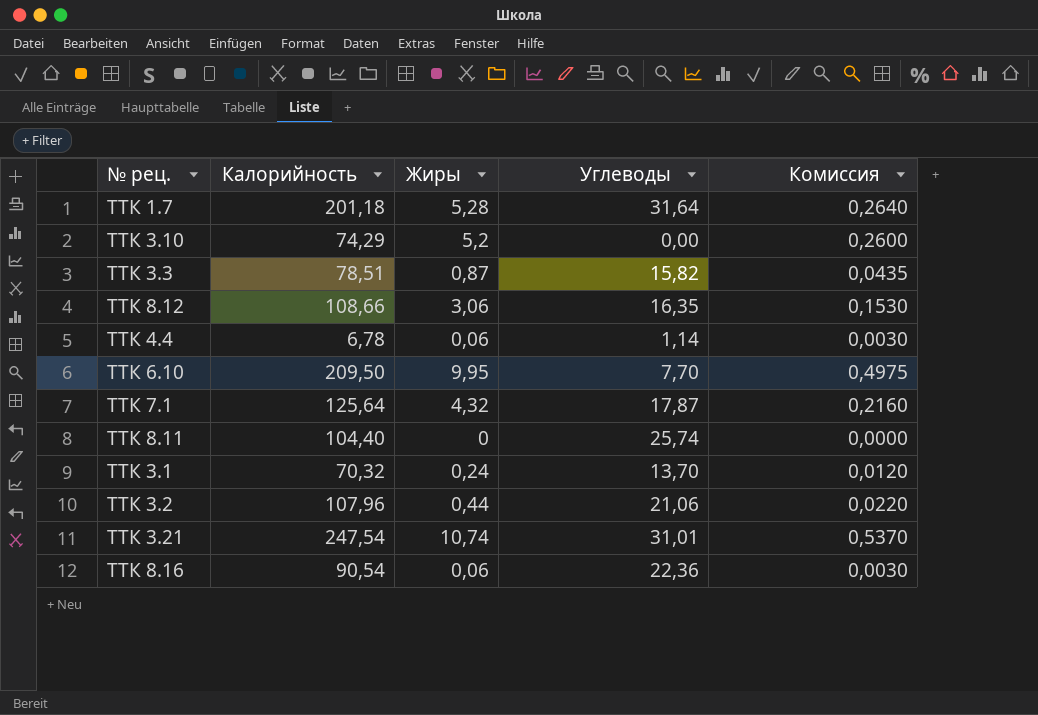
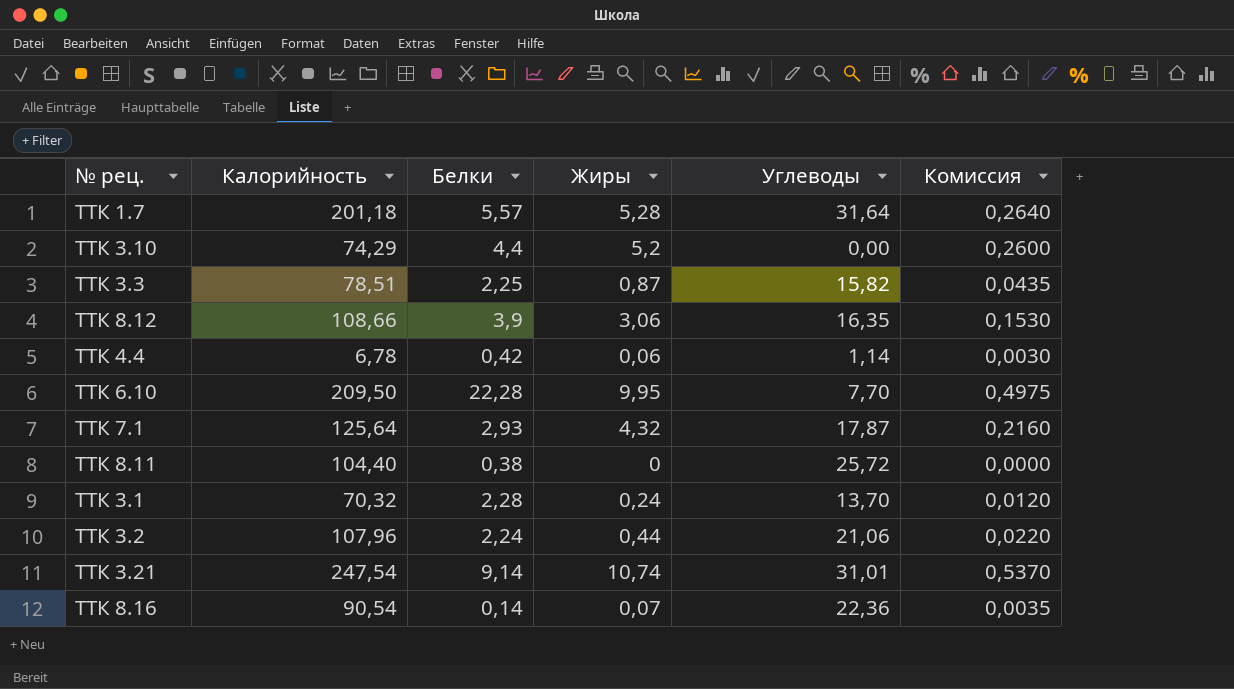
column Белки | position: none -> 3
ТТК 8.11 | Углеводы: 25,74 -> 25,72
ТТК 8.16 | Жиры: 0,06 -> 0,07
ТТК 8.16 | Комиссия: 0,0030 -> 0,0035

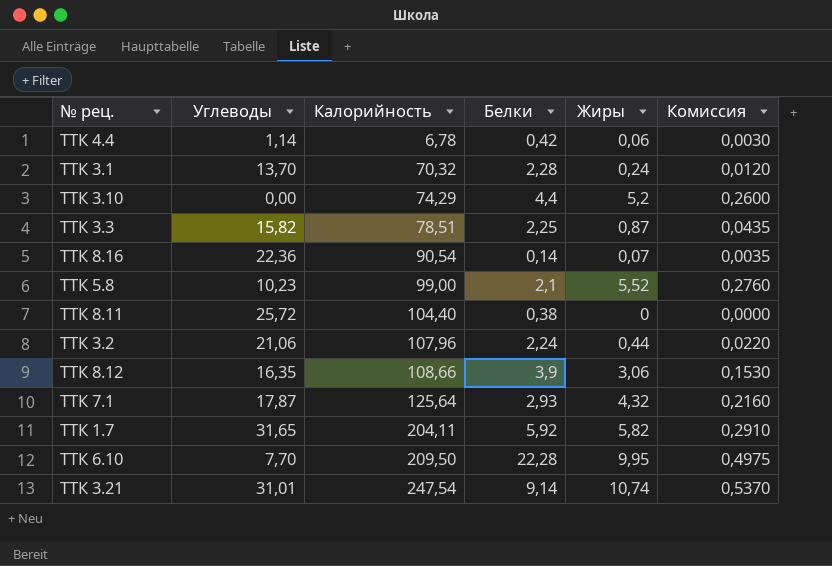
row order: none -> Калорийность ascending
column Углеводы | position: 5 -> 2
row ТТК 5.8: none -> 10,23 | 99,00 | 2,1 | 5,52 | 0,2760
ТТК 1.7 | Углеводы: 31,64 -> 31,65
ТТК 1.7 | Калорийность: 201,18 -> 204,11
ТТК 1.7 | Белки: 5,57 -> 5,92
ТТК 1.7 | Жиры: 5,28 -> 5,82
ТТК 1.7 | Комиссия: 0,2640 -> 0,2910

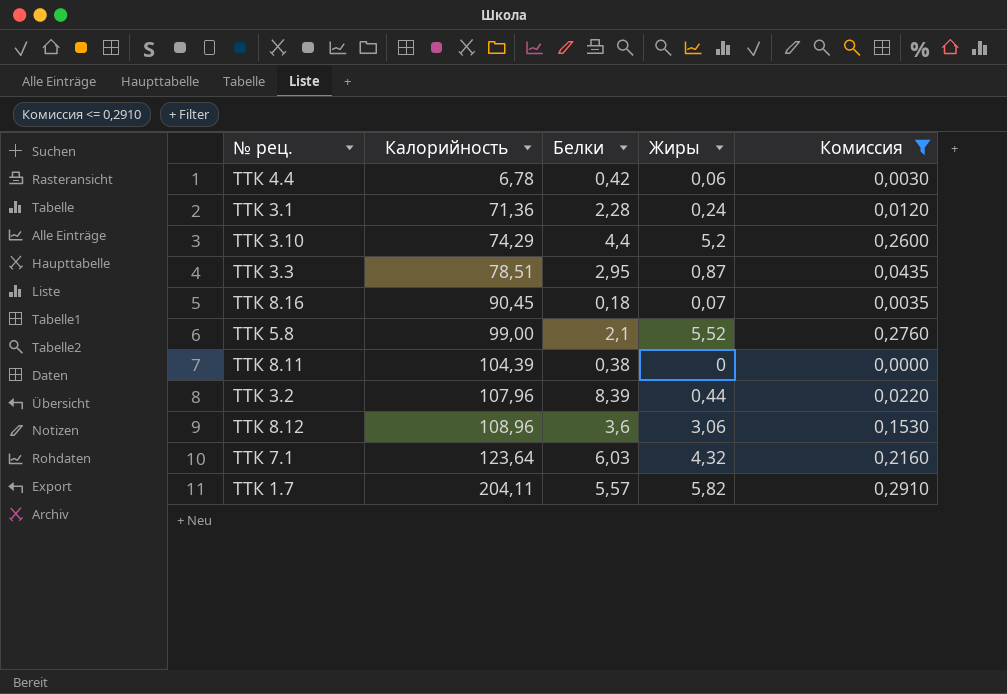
filter: none -> Комиссия <= 0,2910
column Углеводы | position: 2 -> none
ТТК 3.1 | Калорийность: 70,32 -> 71,36
ТТК 3.3 | Белки: 2,25 -> 2,95
ТТК 8.16 | Калорийность: 90,54 -> 90,45
ТТК 8.16 | Белки: 0,14 -> 0,18
ТТК 8.11 | Калорийность: 104,40 -> 104,39
ТТК 3.2 | Белки: 2,24 -> 8,39
ТТК 8.12 | Калорийность: 108,66 -> 108,96
ТТК 8.12 | Белки: 3,9 -> 3,6
ТТК 7.1 | Калорийность: 125,64 -> 123,64
ТТК 7.1 | Белки: 2,93 -> 6,03
ТТК 1.7 | Белки: 5,92 -> 5,57

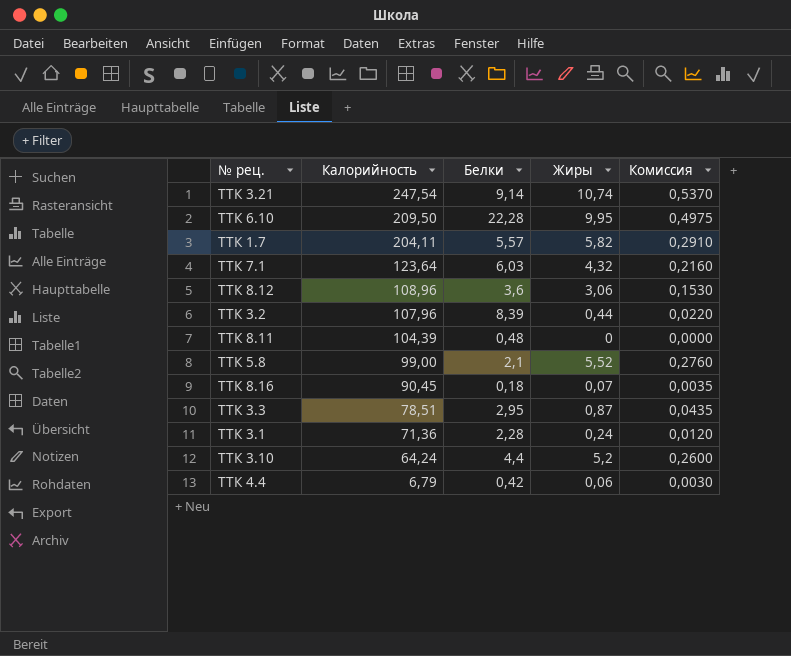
filter: Комиссия <= 0,2910 -> none
row order: Калорийность ascending -> Калорийность descending
ТТК 8.11 | Белки: 0,38 -> 0,48
ТТК 3.10 | Калорийность: 74,29 -> 64,24
ТТК 4.4 | Калорийность: 6,78 -> 6,79

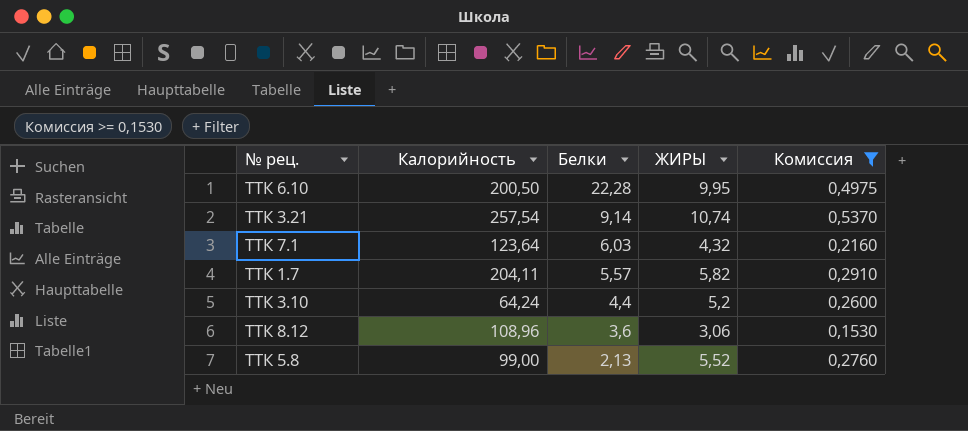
filter: none -> Комиссия >= 0,1530
row order: Калорийность descending -> Белки descending
column name: Жиры -> ЖИРЫ
ТТК 6.10 | Калорийность: 209,50 -> 200,50
ТТК 3.21 | Калорийность: 247,54 -> 257,54
ТТК 5.8 | Белки: 2,1 -> 2,13

